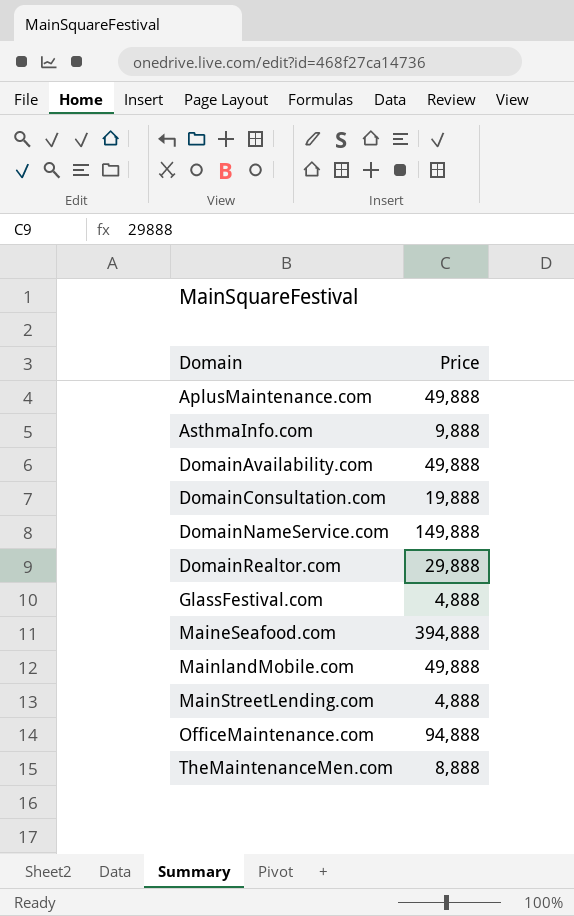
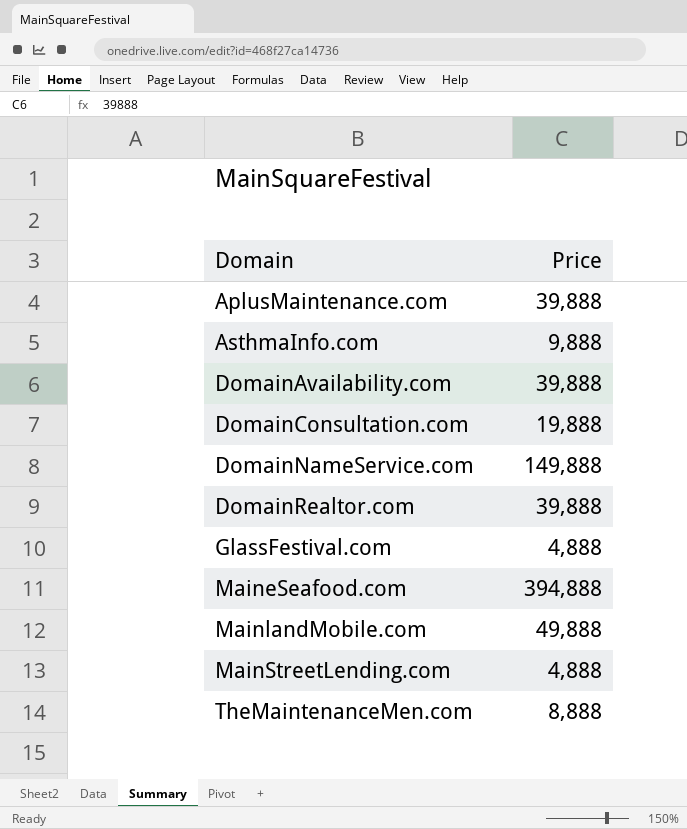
row OfficeMaintenance.com: 94,888 -> none
AplusMaintenance.com | Price: 49,888 -> 39,888
DomainAvailability.com | Price: 49,888 -> 39,888
DomainRealtor.com | Price: 29,888 -> 39,888

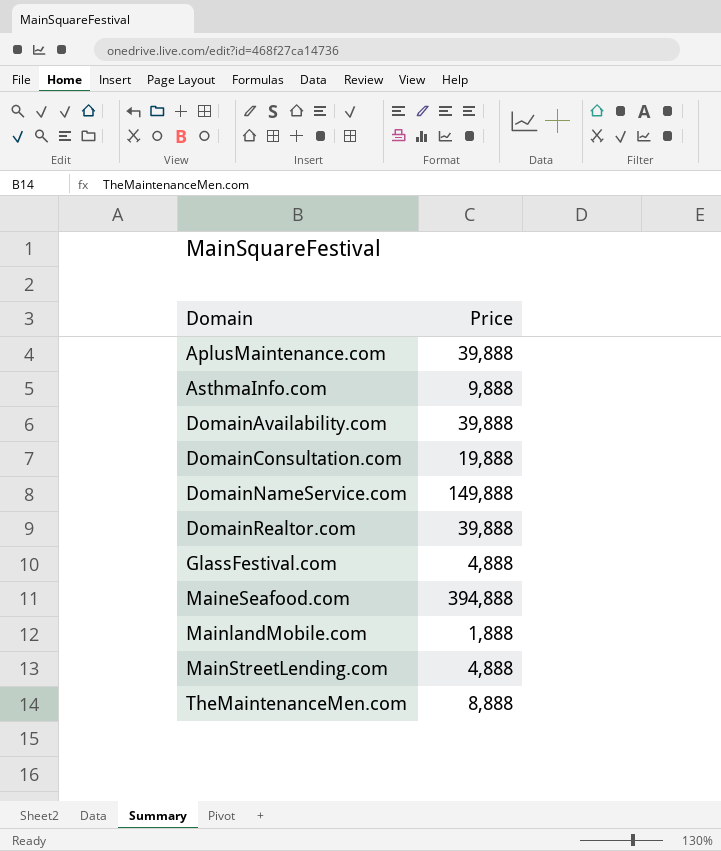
MainlandMobile.com | Price: 49,888 -> 1,888

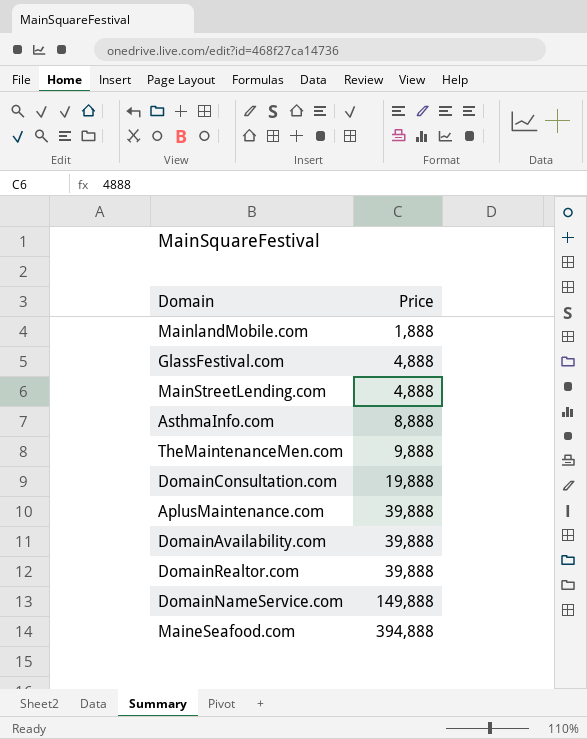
row order: Domain ascending -> Price ascending
AsthmaInfo.com | Price: 9,888 -> 8,888
TheMaintenanceMen.com | Price: 8,888 -> 9,888

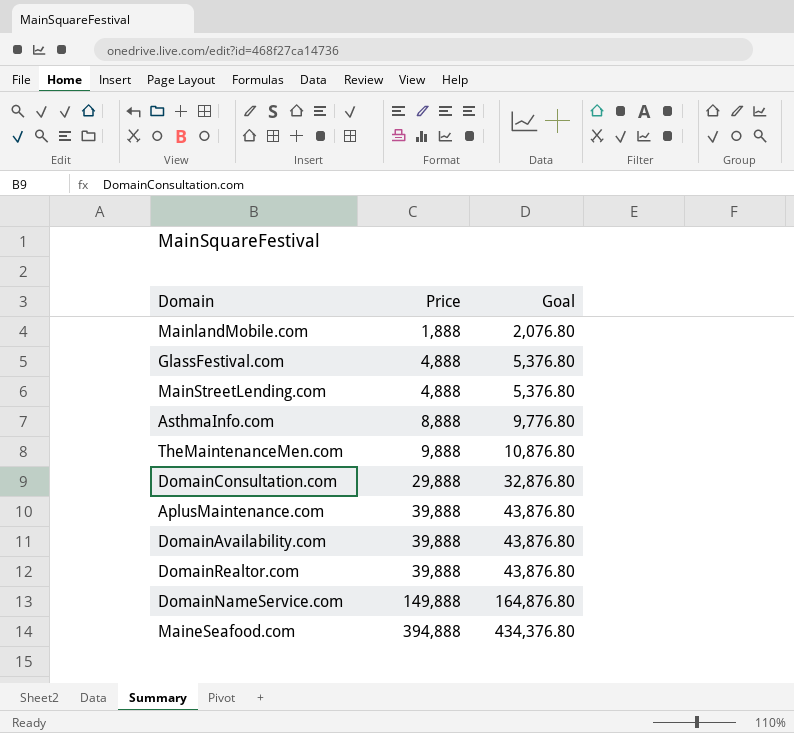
column Goal | formula: none -> [Price] * 1.1
DomainConsultation.com | Price: 19,888 -> 29,888

